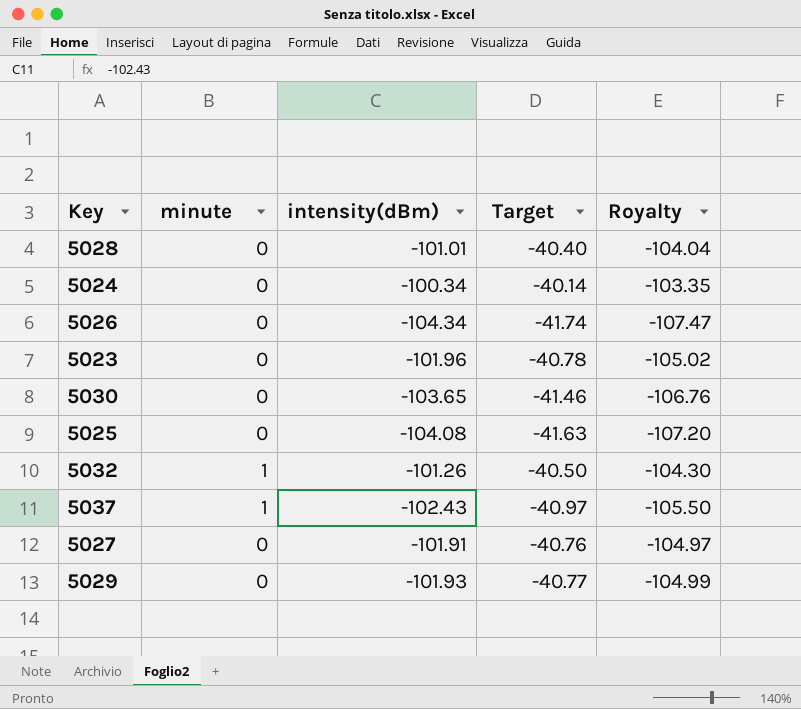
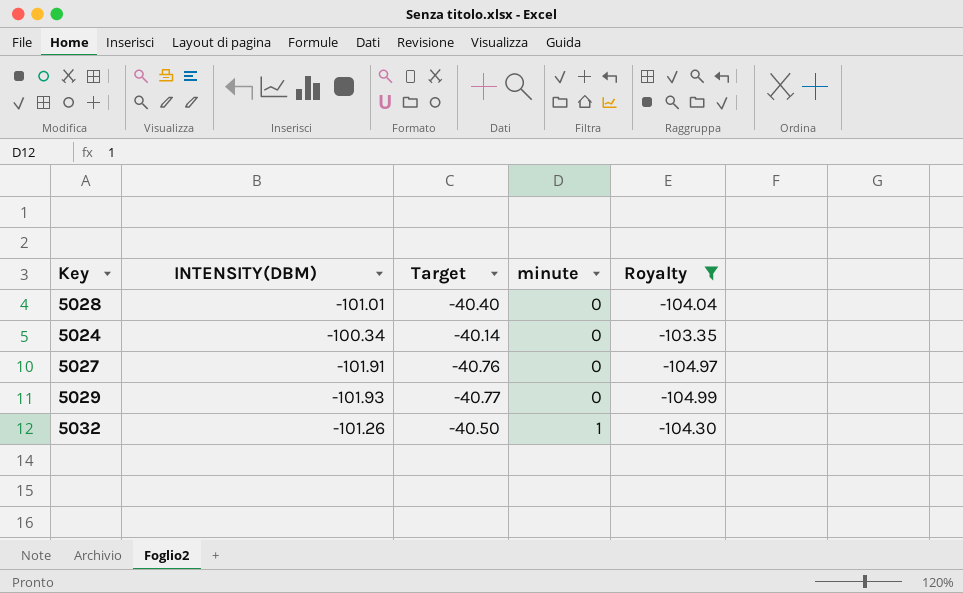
filter: none -> Royalty >= -104.99
row order: none -> minute ascending
column name: intensity(dBm) -> INTENSITY(DBM)
column minute | position: 2 -> 4

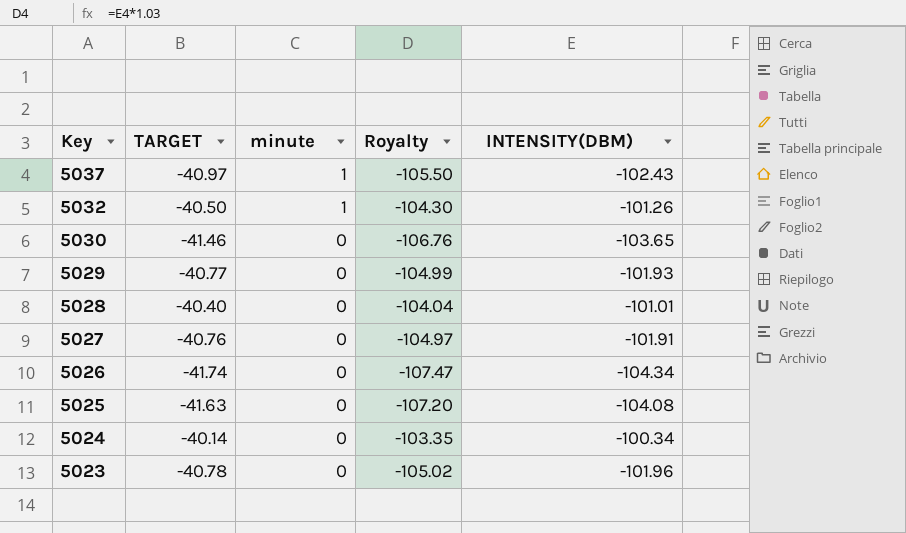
filter: Royalty >= -104.99 -> none
row order: minute ascending -> Key descending
column name: Target -> TARGET
column INTENSITY(DBM) | position: 2 -> 5

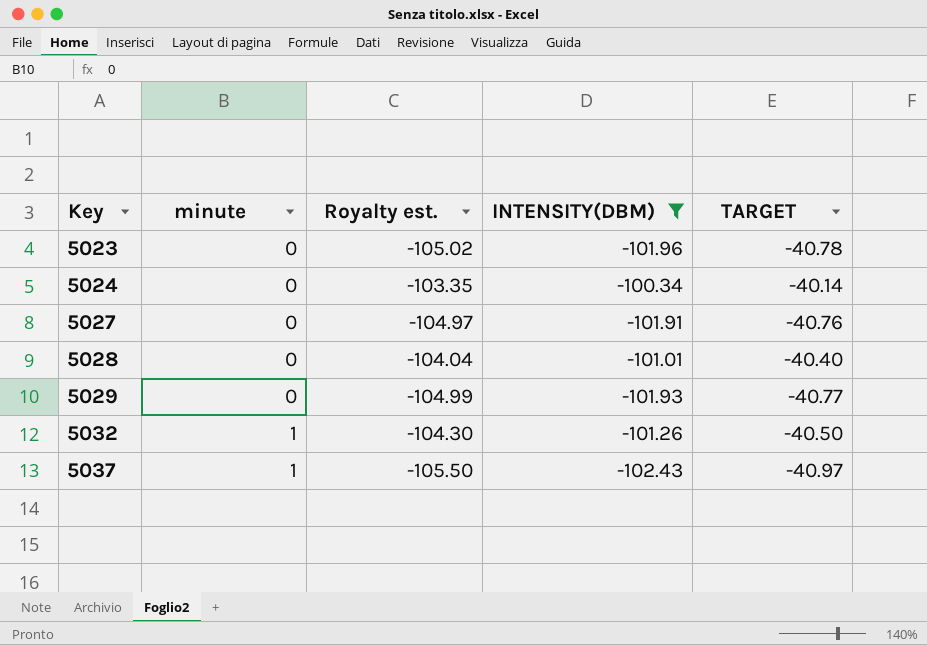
filter: none -> INTENSITY(DBM) >= -102.43
row order: Key descending -> Key ascending
column name: Royalty -> Royalty est.
column TARGET | position: 2 -> 5

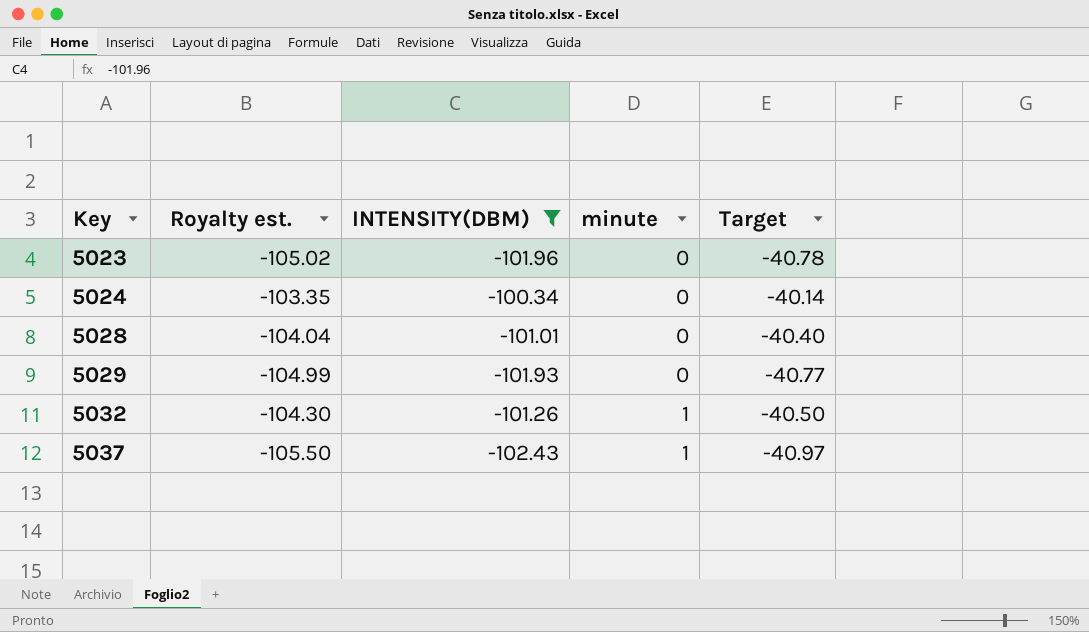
column minute | position: 2 -> 4
column name: TARGET -> Target
row 5027: 0 | -104.97 | -101.91 | -40.76 -> none

